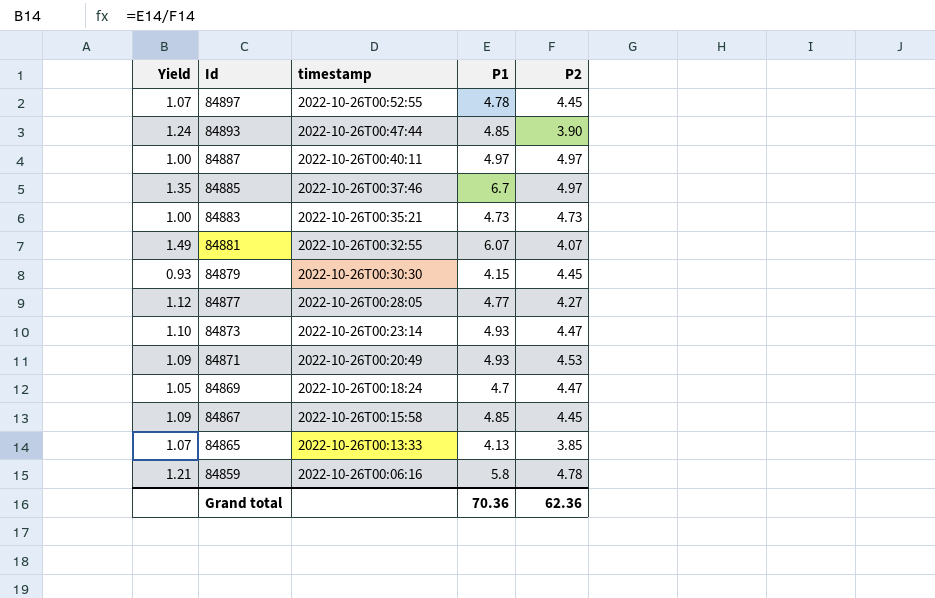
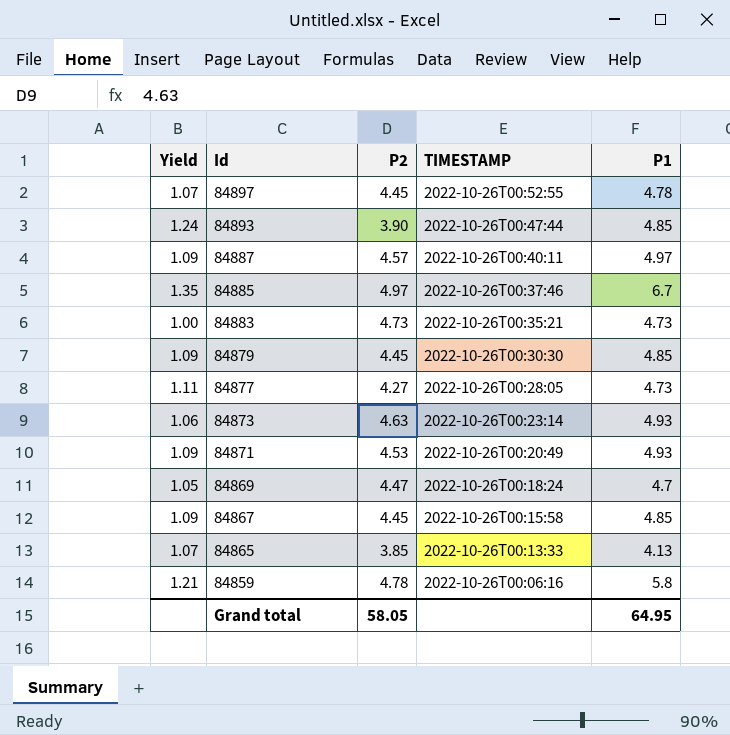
column P2 | position: 5 -> 3
column name: timestamp -> TIMESTAMP
row 84881: 1.49 | 2022-10-26T00:32:55 | 6.07 | 4.07 -> none
84887 | Yield: 1.00 -> 1.09
84887 | P2: 4.97 -> 4.57
84879 | Yield: 0.93 -> 1.09
84879 | P1: 4.15 -> 4.85
84877 | Yield: 1.12 -> 1.11
84877 | P1: 4.77 -> 4.73
84873 | Yield: 1.10 -> 1.06
84873 | P2: 4.47 -> 4.63
Grand total | P2: 62.36 -> 58.05
Grand total | P1: 70.36 -> 64.95

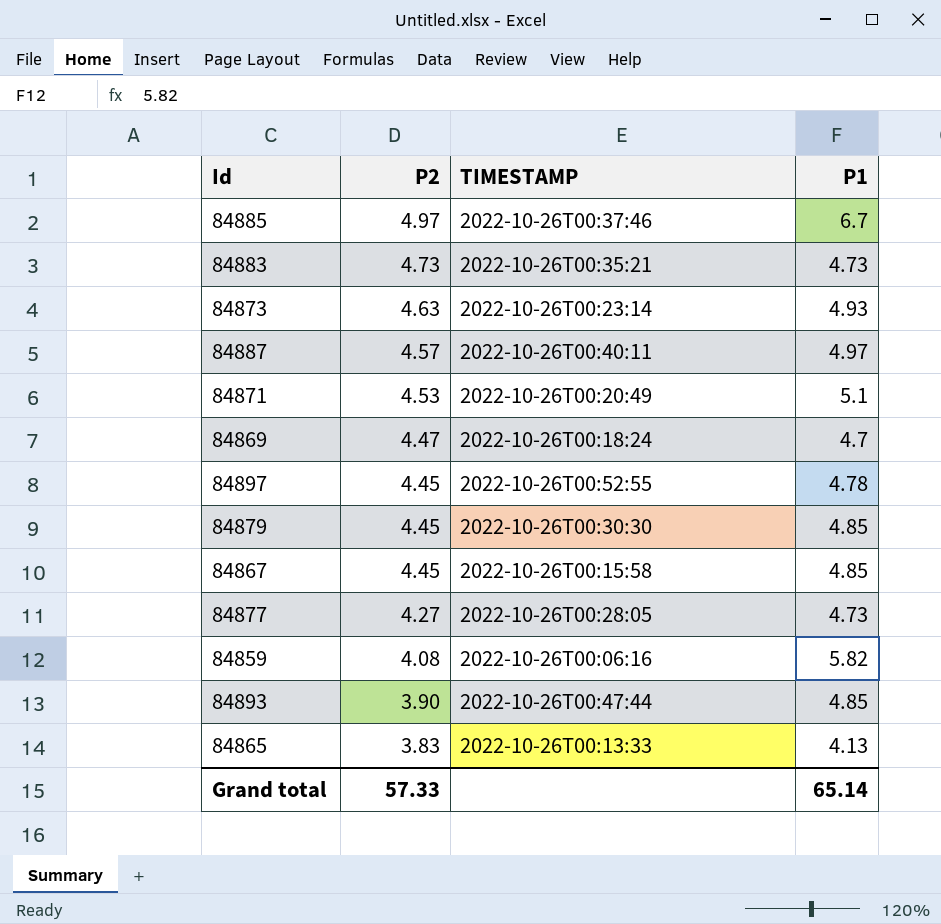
row order: Id descending -> P2 descending
column Yield | formula: [P1] / [P2] -> none
84871 | P1: 4.93 -> 5.1
84859 | P2: 4.78 -> 4.08
84859 | P1: 5.8 -> 5.82
84865 | P2: 3.85 -> 3.83
Grand total | P2: 58.05 -> 57.33
Grand total | P1: 64.95 -> 65.14

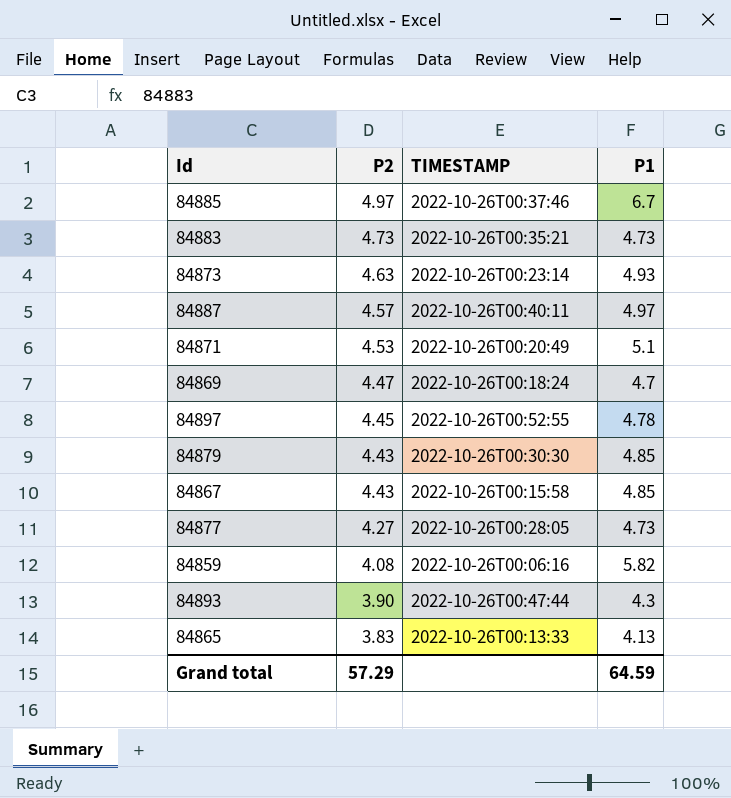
84879 | P2: 4.45 -> 4.43
84867 | P2: 4.45 -> 4.43
84893 | P1: 4.85 -> 4.3
Grand total | P2: 57.33 -> 57.29
Grand total | P1: 65.14 -> 64.59

